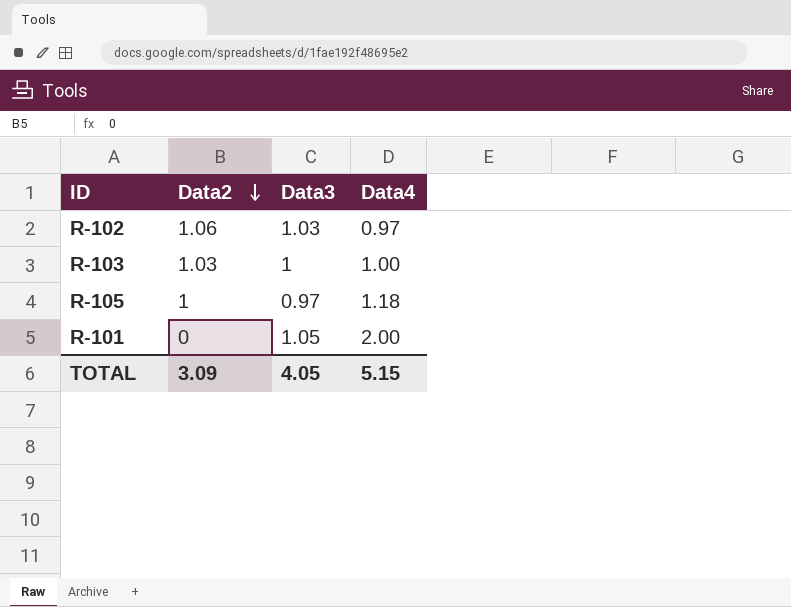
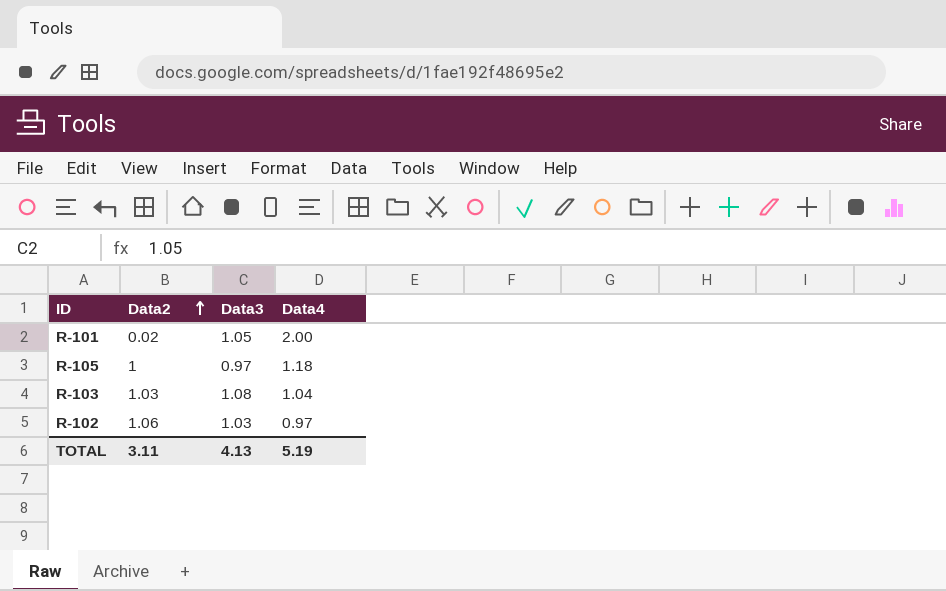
row order: Data2 descending -> Data2 ascending
R-101 | Data2: 0 -> 0.02
R-103 | Data3: 1 -> 1.08
R-103 | Data4: 1.00 -> 1.04
TOTAL | Data2: 3.09 -> 3.11
TOTAL | Data3: 4.05 -> 4.13
TOTAL | Data4: 5.15 -> 5.19

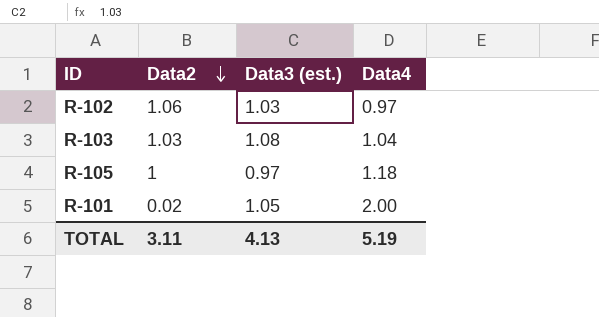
row order: Data2 ascending -> Data2 descending
column name: Data3 -> Data3 (est.)

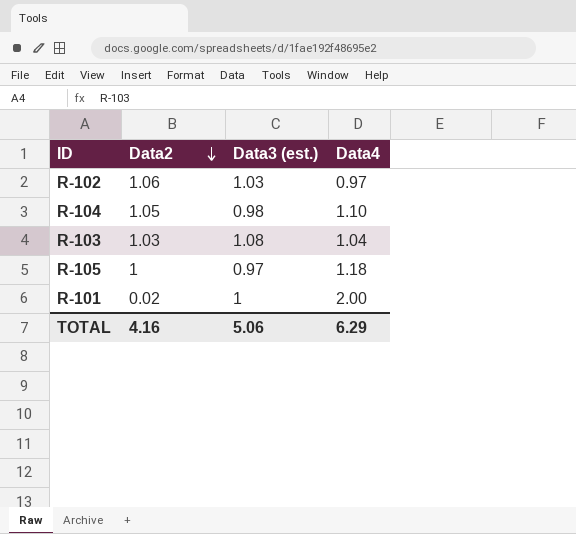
row R-104: none -> 1.05 | 0.98 | 1.10
R-101 | Data3 (est.): 1.05 -> 1
TOTAL | Data2: 3.11 -> 4.16
TOTAL | Data3 (est.): 4.13 -> 5.06
TOTAL | Data4: 5.19 -> 6.29

